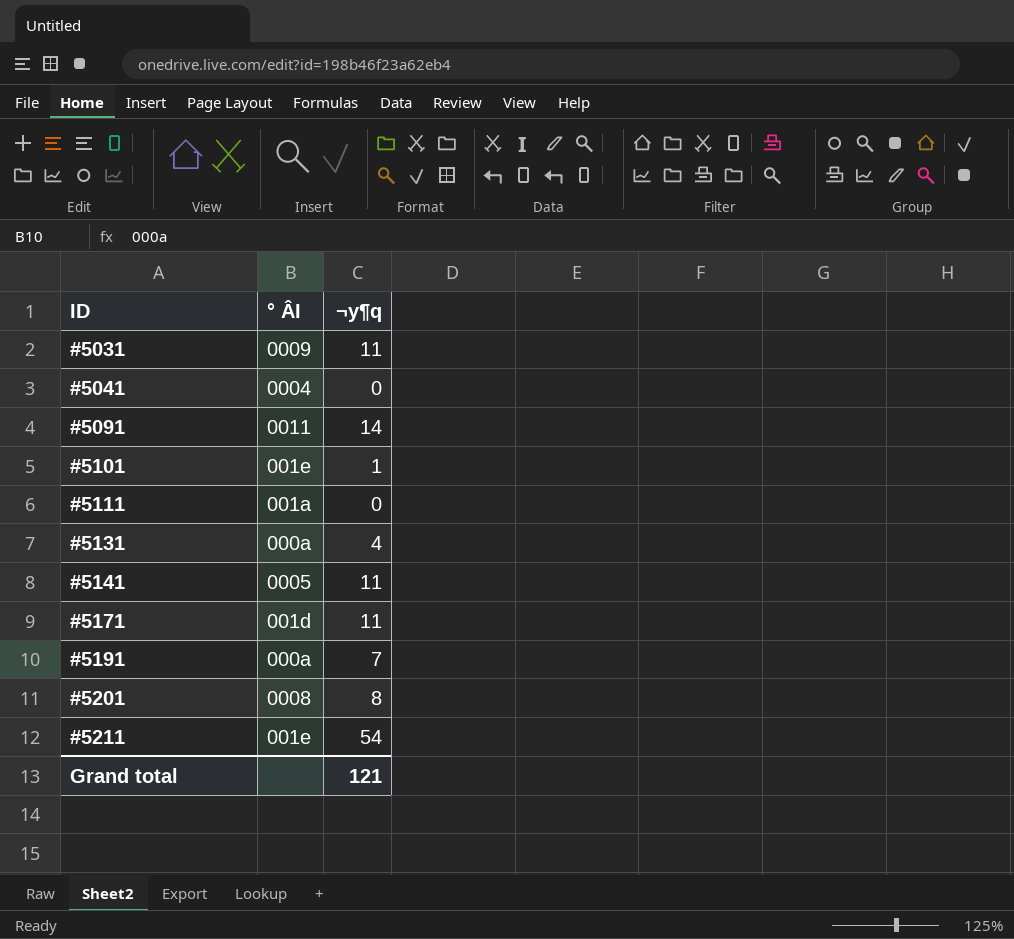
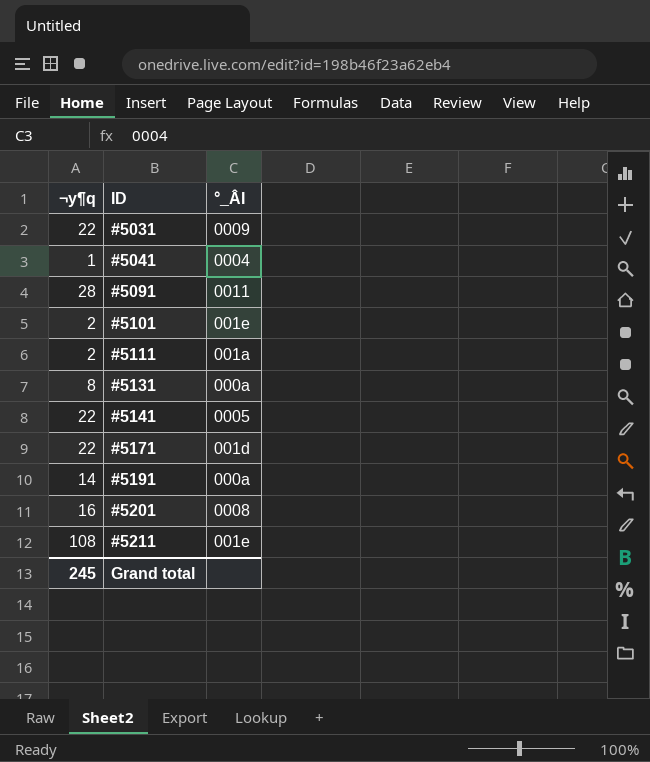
column ¬y¶q | position: 3 -> 1
column name: ° ÂI -> °_ÂI
#5031 | ¬y¶q: 11 -> 22
#5041 | ¬y¶q: 0 -> 1
#5091 | ¬y¶q: 14 -> 28
#5101 | ¬y¶q: 1 -> 2
#5111 | ¬y¶q: 0 -> 2
#5131 | ¬y¶q: 4 -> 8
#5141 | ¬y¶q: 11 -> 22
#5171 | ¬y¶q: 11 -> 22
#5191 | ¬y¶q: 7 -> 14
#5201 | ¬y¶q: 8 -> 16
#5211 | ¬y¶q: 54 -> 108
Grand total | ¬y¶q: 121 -> 245

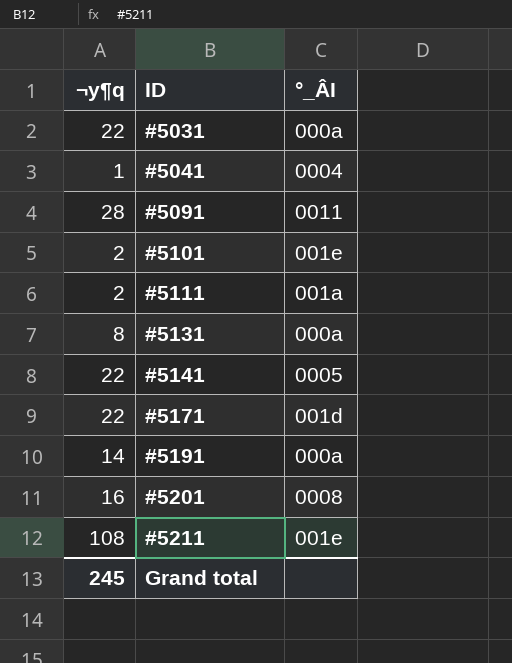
#5031 | °_ÂI: 0009 -> 000a

